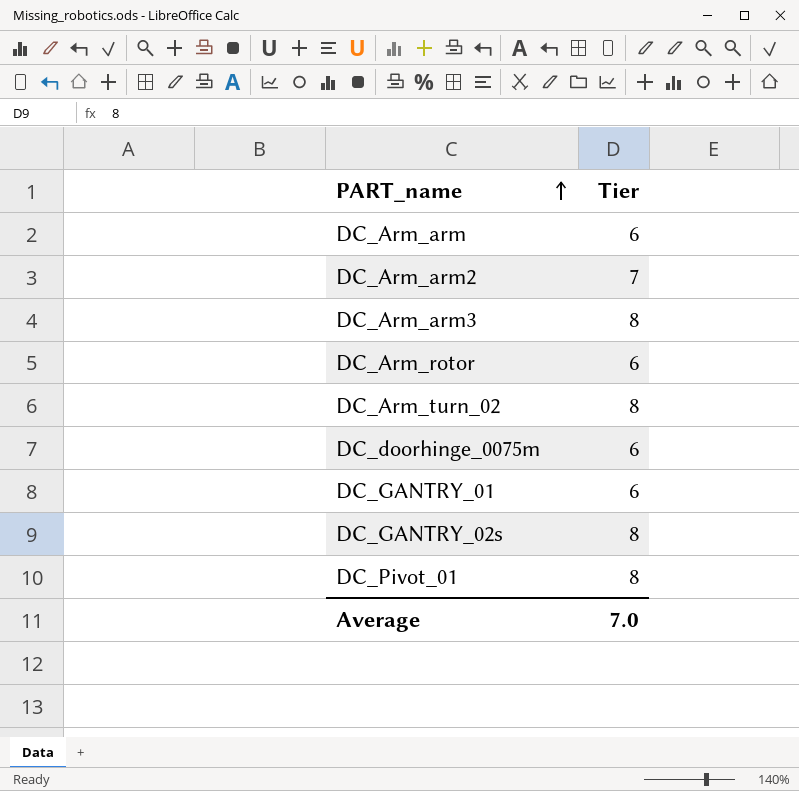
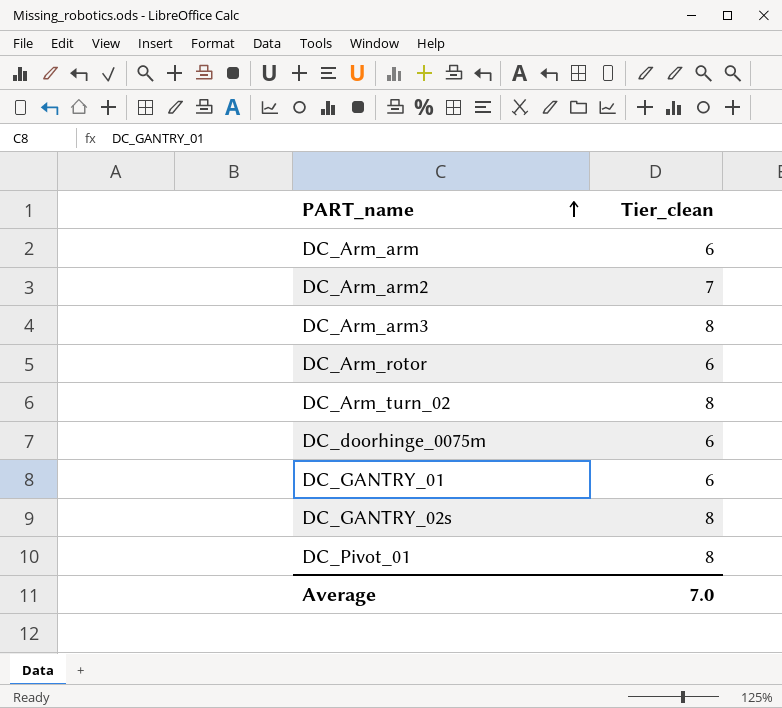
column name: Tier -> Tier_clean

